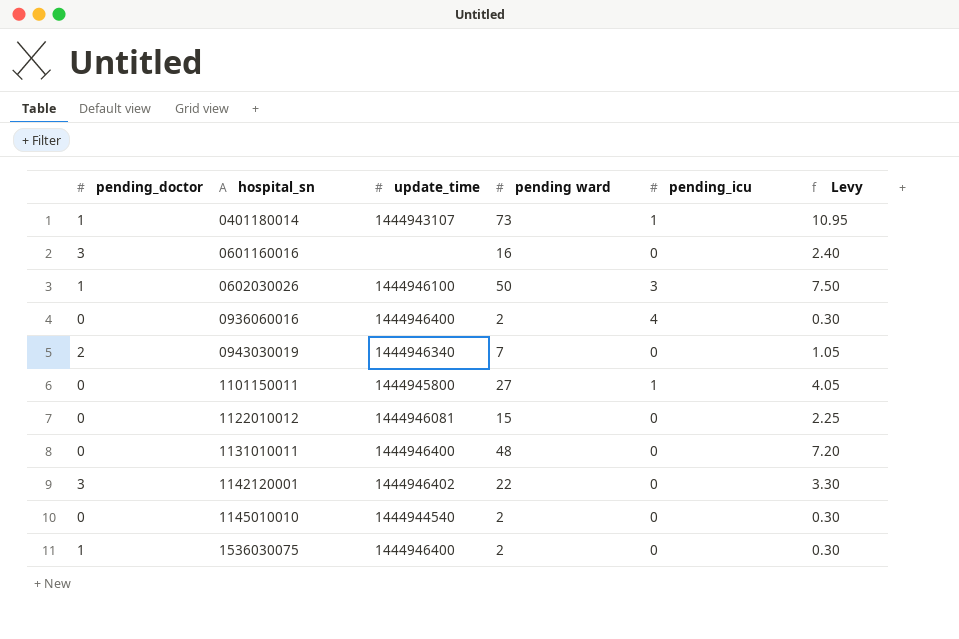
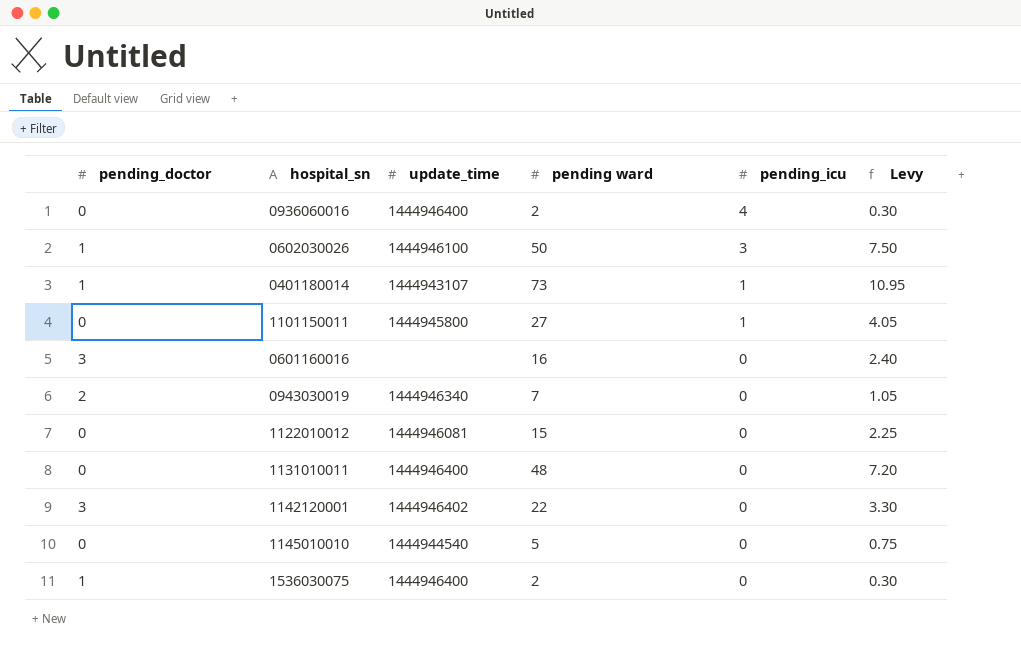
row order: hospital_sn ascending -> pending_icu descending
1145010010 | pending ward: 2 -> 5
1145010010 | Levy: 0.30 -> 0.75

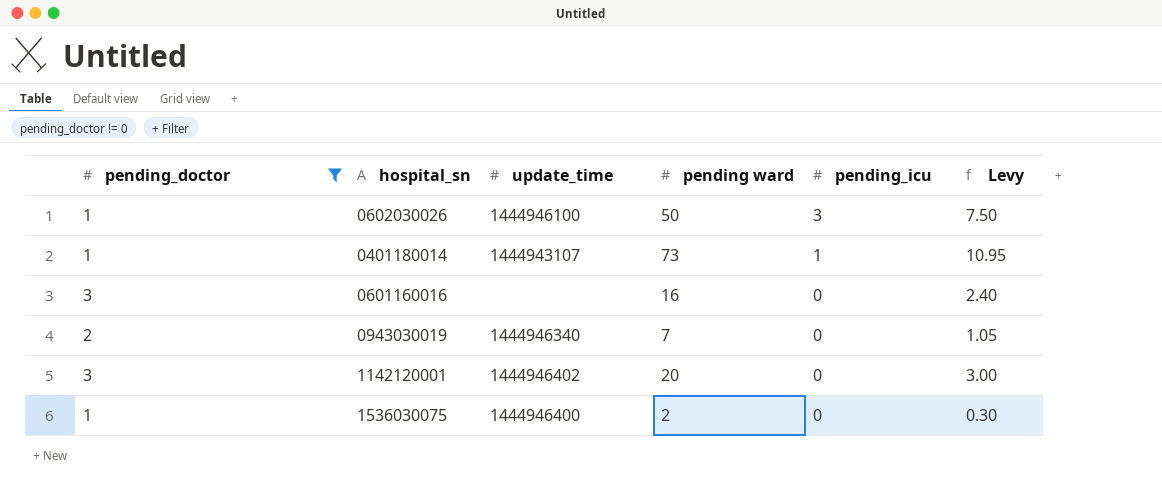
filter: none -> pending_doctor != 0
1142120001 | pending ward: 22 -> 20
1142120001 | Levy: 3.30 -> 3.00

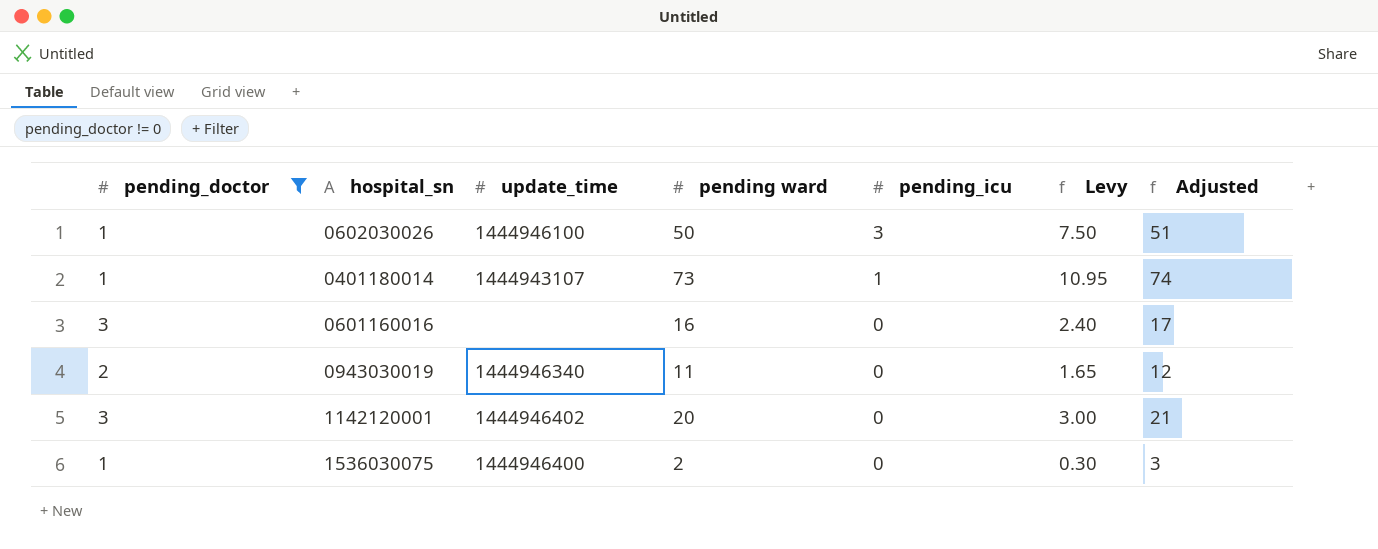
column Adjusted | formula: none -> [pending ward] + 1
0943030019 | pending ward: 7 -> 11
0943030019 | Levy: 1.05 -> 1.65

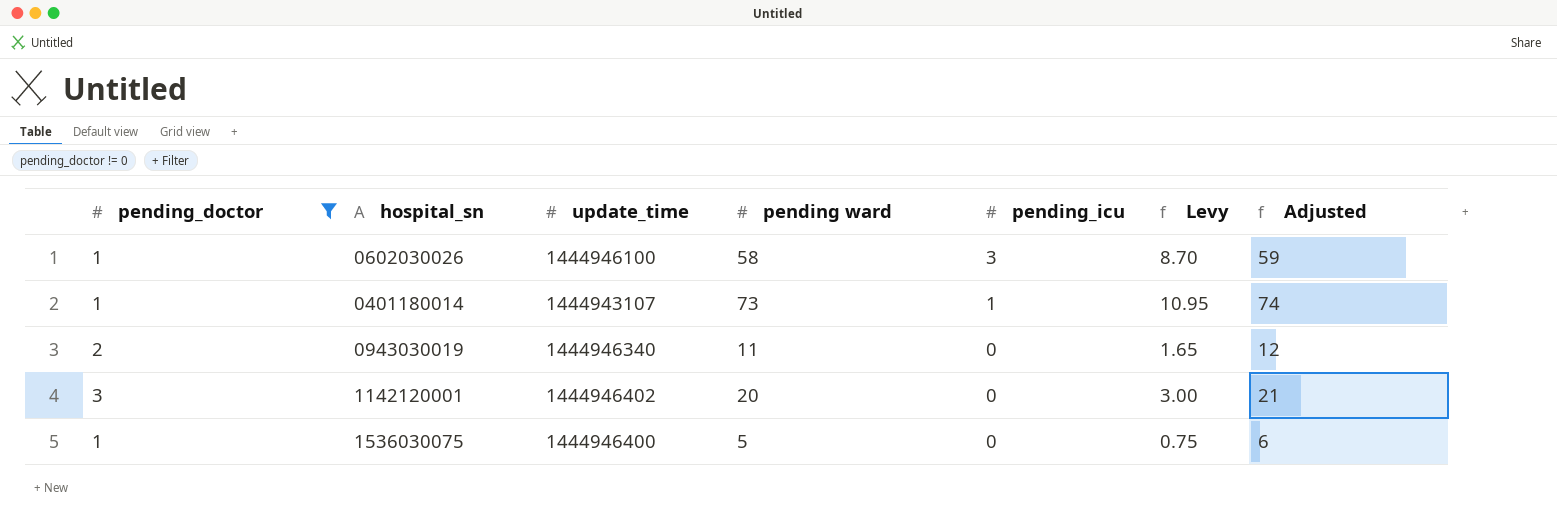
row 0601160016: 3 | none | 16 | 0 | 2.40 | 17 -> none
0602030026 | pending ward: 50 -> 58
0602030026 | Levy: 7.50 -> 8.70
0602030026 | Adjusted: 51 -> 59
1536030075 | pending ward: 2 -> 5
1536030075 | Levy: 0.30 -> 0.75
1536030075 | Adjusted: 3 -> 6

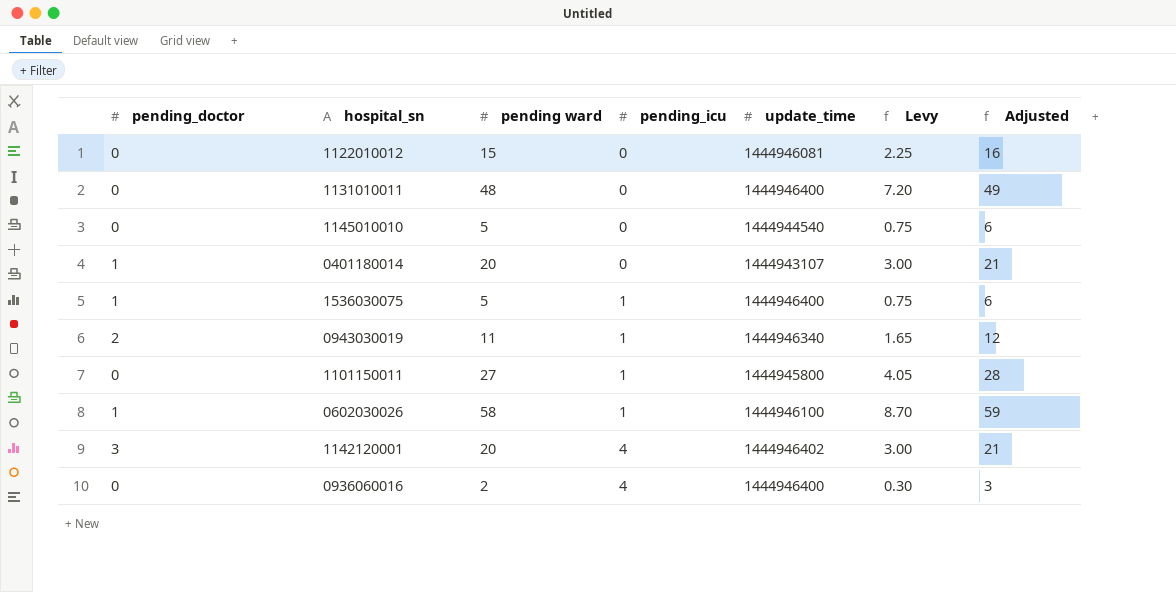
filter: pending_doctor != 0 -> none
row order: pending_icu descending -> pending_icu ascending
column update_time | position: 3 -> 5
0401180014 | pending ward: 73 -> 20
0401180014 | pending_icu: 1 -> 0
0401180014 | Levy: 10.95 -> 3.00
0401180014 | Adjusted: 74 -> 21
1536030075 | pending_icu: 0 -> 1
0943030019 | pending_icu: 0 -> 1
0602030026 | pending_icu: 3 -> 1
1142120001 | pending_icu: 0 -> 4

